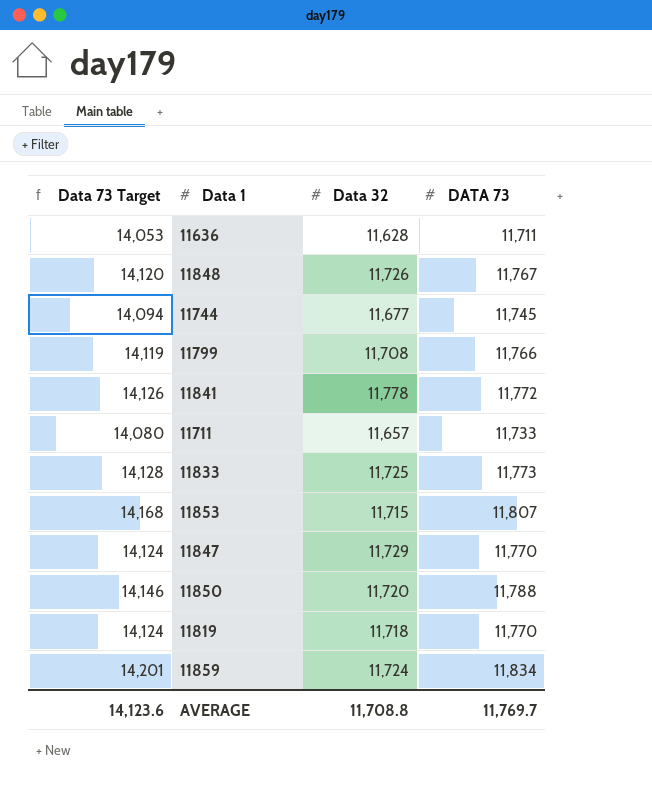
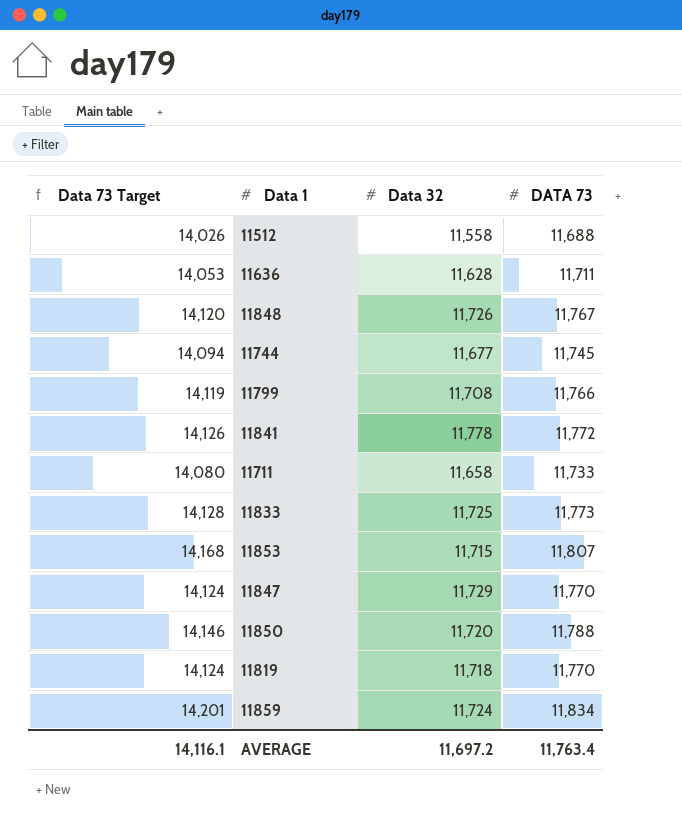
row 11512: none -> 14,026 | 11,558 | 11,688
11711 | Data 32: 11,657 -> 11,658
AVERAGE | Data 73 Target: 14,123.6 -> 14,116.1
AVERAGE | Data 32: 11,708.8 -> 11,697.2
AVERAGE | DATA 73: 11,769.7 -> 11,763.4

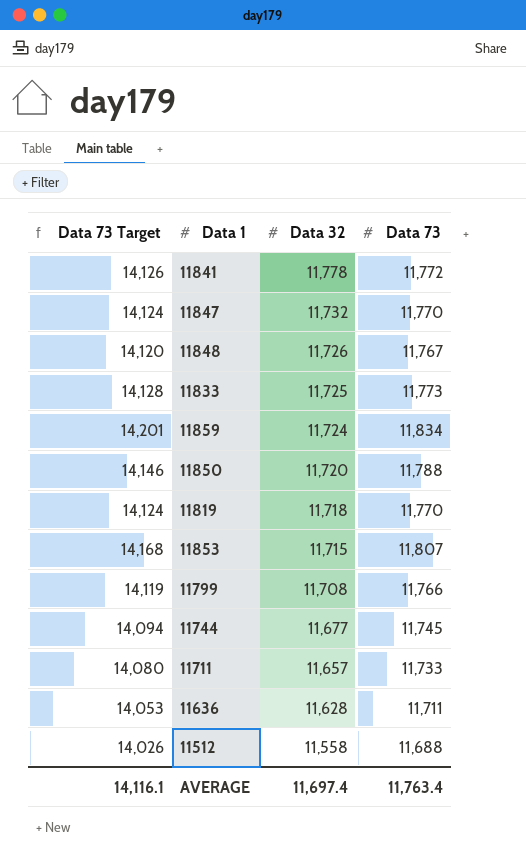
row order: none -> Data 32 descending
column name: DATA 73 -> Data 73
11847 | Data 32: 11,729 -> 11,732
11711 | Data 32: 11,658 -> 11,657
AVERAGE | Data 32: 11,697.2 -> 11,697.4

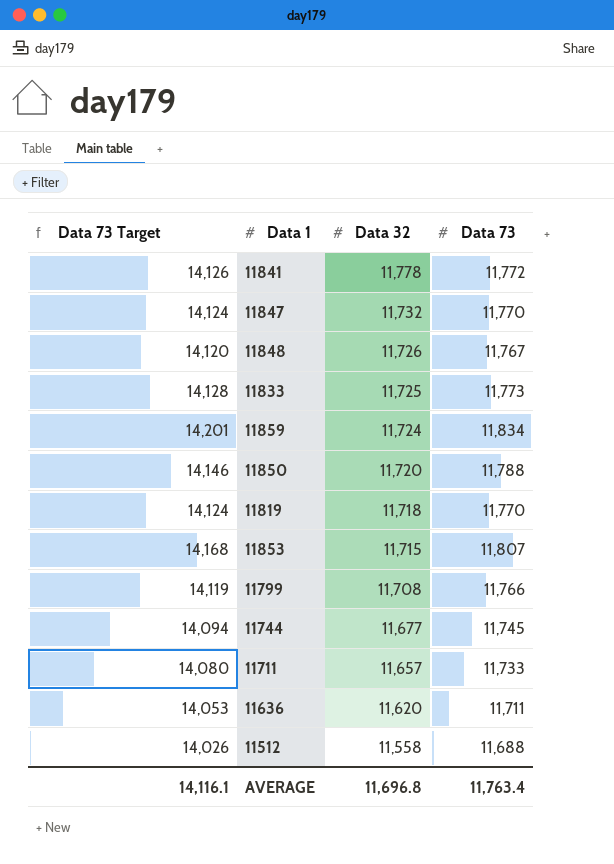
11636 | Data 32: 11,628 -> 11,620
AVERAGE | Data 32: 11,697.4 -> 11,696.8

